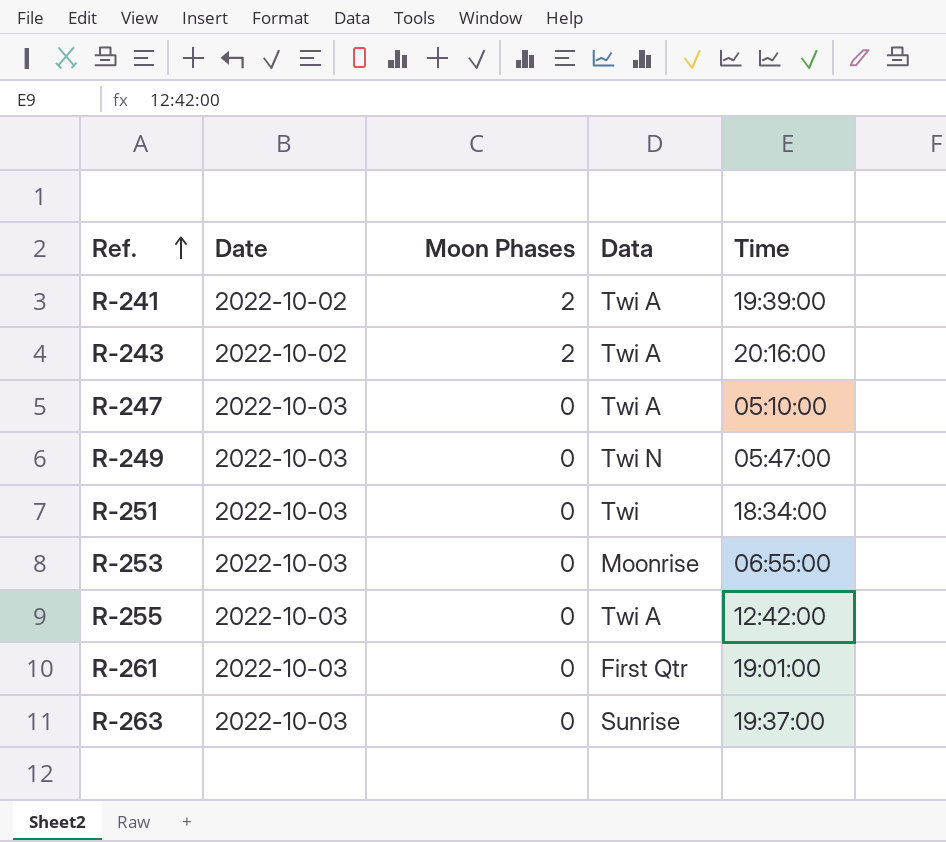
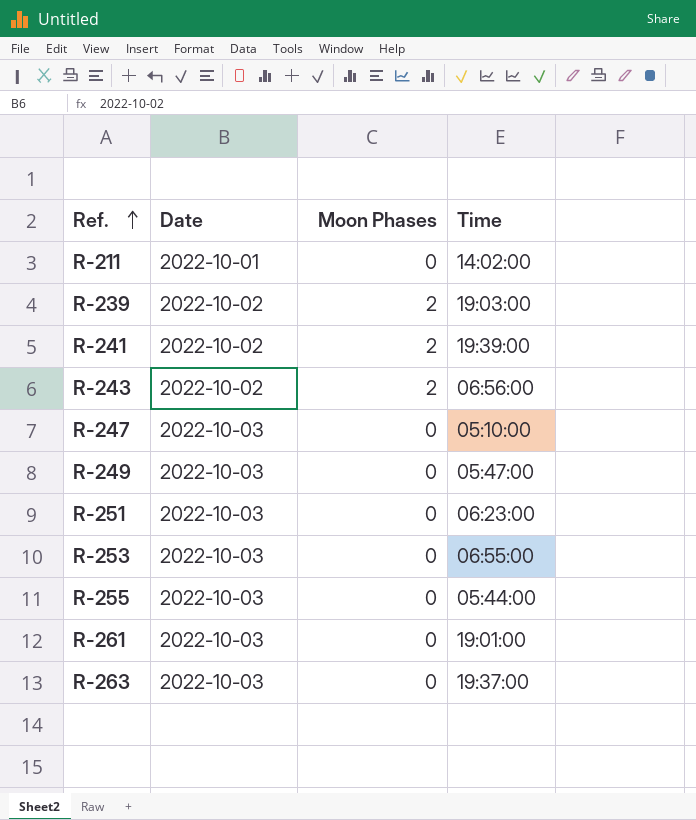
column Data | position: 4 -> none
row R-211: none -> 2022-10-01 | 0 | 14:02:00
row R-239: none -> 2022-10-02 | 2 | 19:03:00
R-243 | Time: 20:16:00 -> 06:56:00
R-251 | Time: 18:34:00 -> 06:23:00
R-255 | Time: 12:42:00 -> 05:44:00

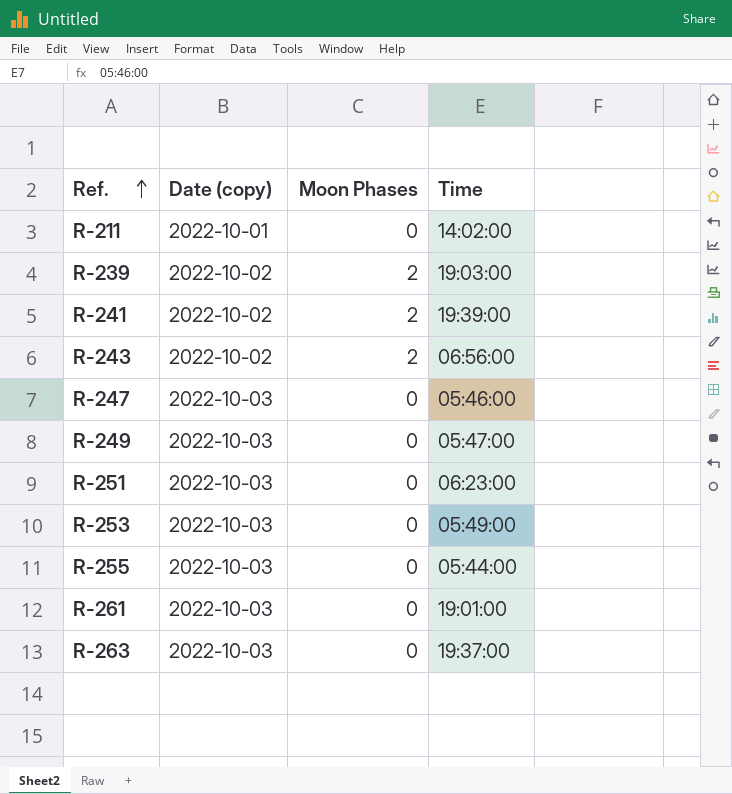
column name: Date -> Date (copy)
R-247 | Time: 05:10:00 -> 05:46:00
R-253 | Time: 06:55:00 -> 05:49:00

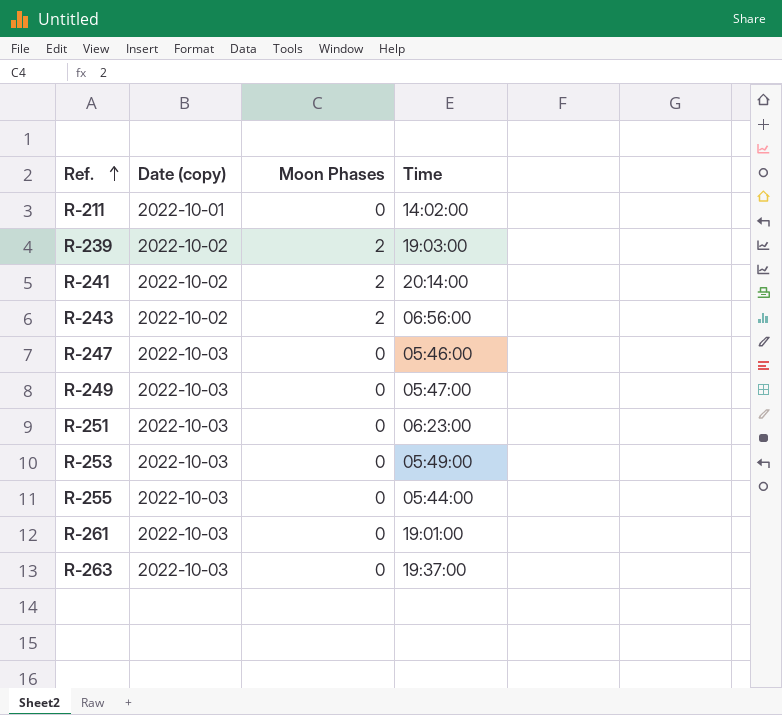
R-241 | Time: 19:39:00 -> 20:14:00

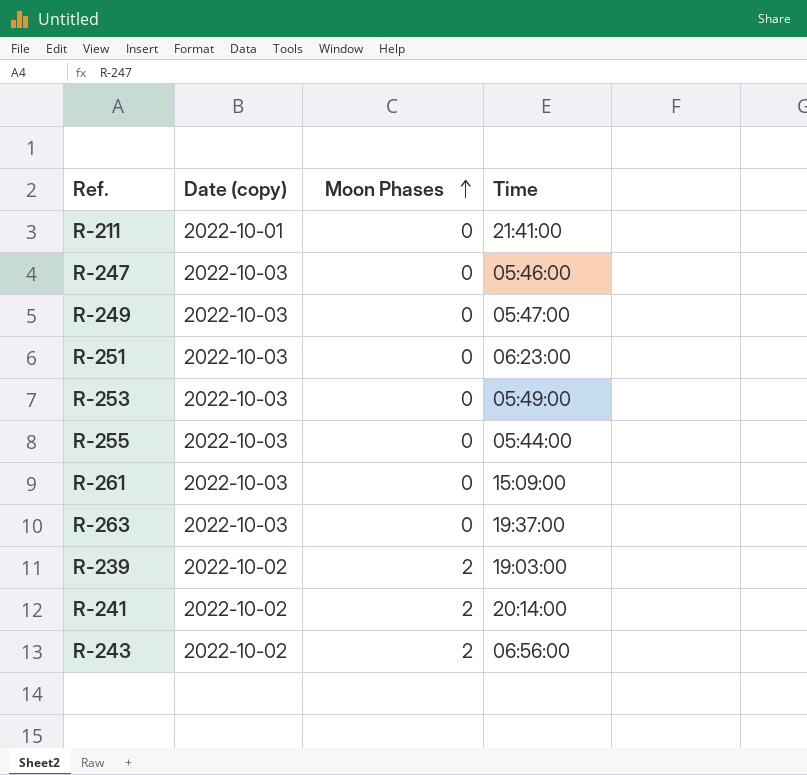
row order: Ref. ascending -> Moon Phases ascending
R-211 | Time: 14:02:00 -> 21:41:00
R-261 | Time: 19:01:00 -> 15:09:00

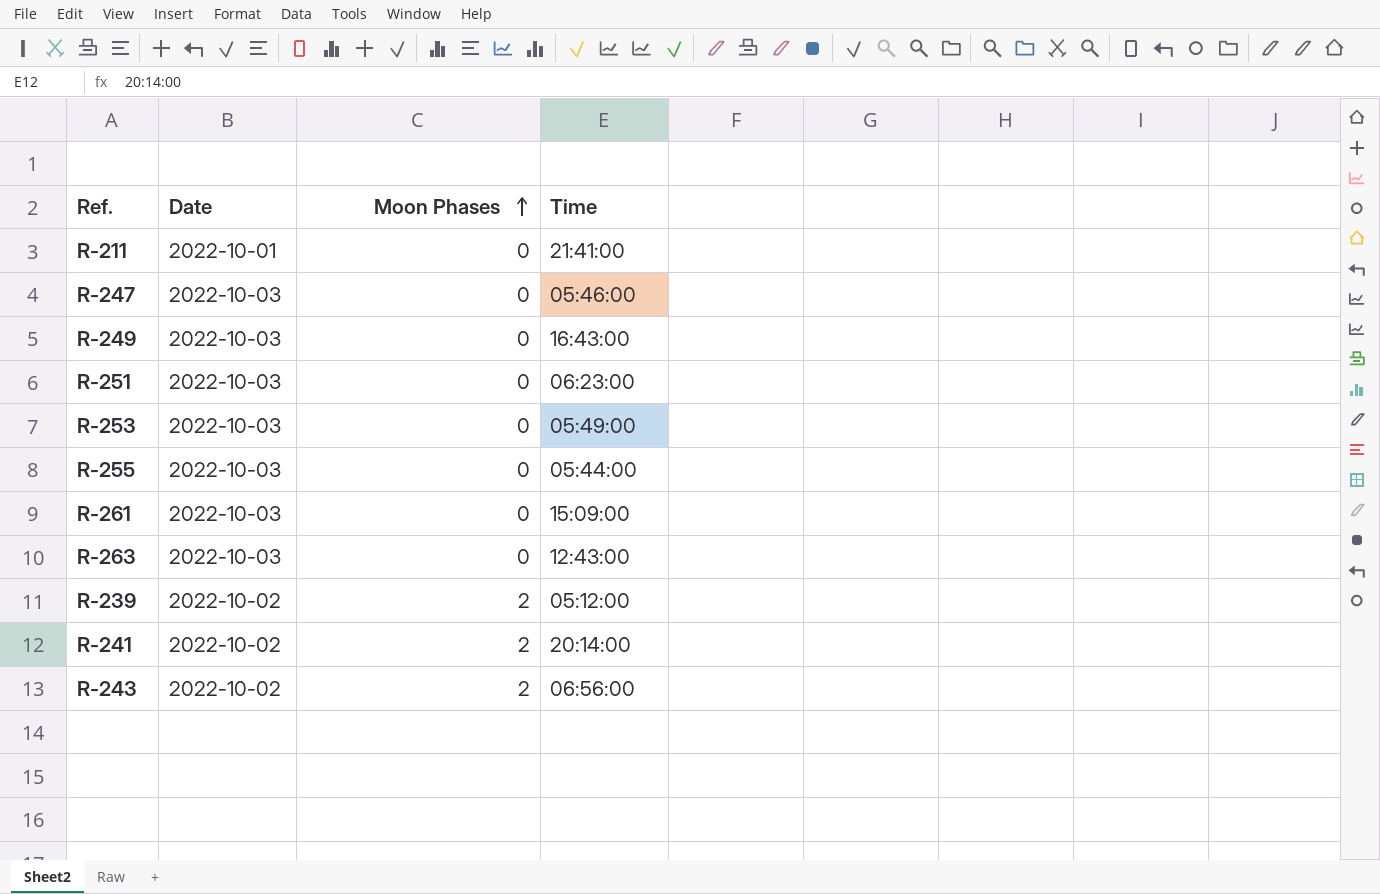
column name: Date (copy) -> Date
R-249 | Time: 05:47:00 -> 16:43:00
R-263 | Time: 19:37:00 -> 12:43:00
R-239 | Time: 19:03:00 -> 05:12:00

